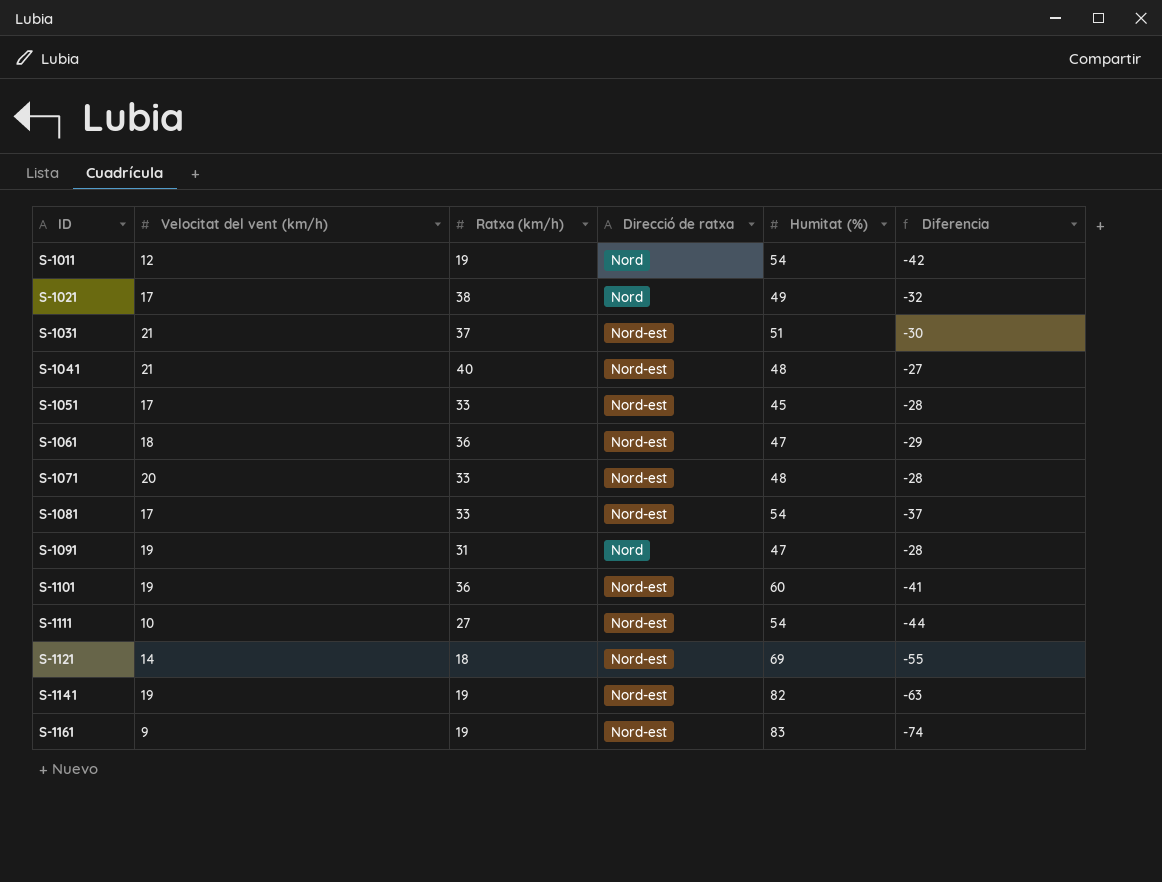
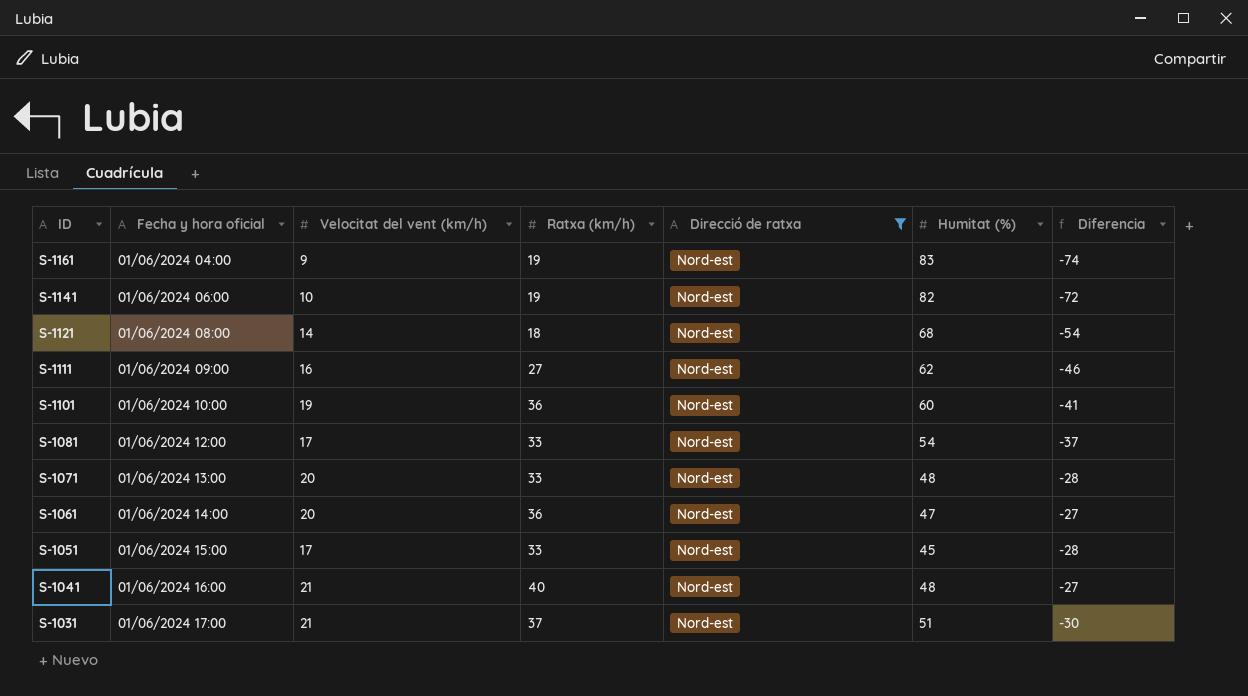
filter: none -> Direcció de ratxa = Nord-est
row order: ID ascending -> ID descending
column Fecha y hora oficial | position: none -> 2
S-1141 | Velocitat del vent (km/h): 19 -> 10
S-1141 | Diferencia: -63 -> -72
S-1121 | Humitat (%): 69 -> 68
S-1121 | Diferencia: -55 -> -54
S-1111 | Velocitat del vent (km/h): 10 -> 16
S-1111 | Humitat (%): 54 -> 62
S-1111 | Diferencia: -44 -> -46
S-1061 | Velocitat del vent (km/h): 18 -> 20
S-1061 | Diferencia: -29 -> -27

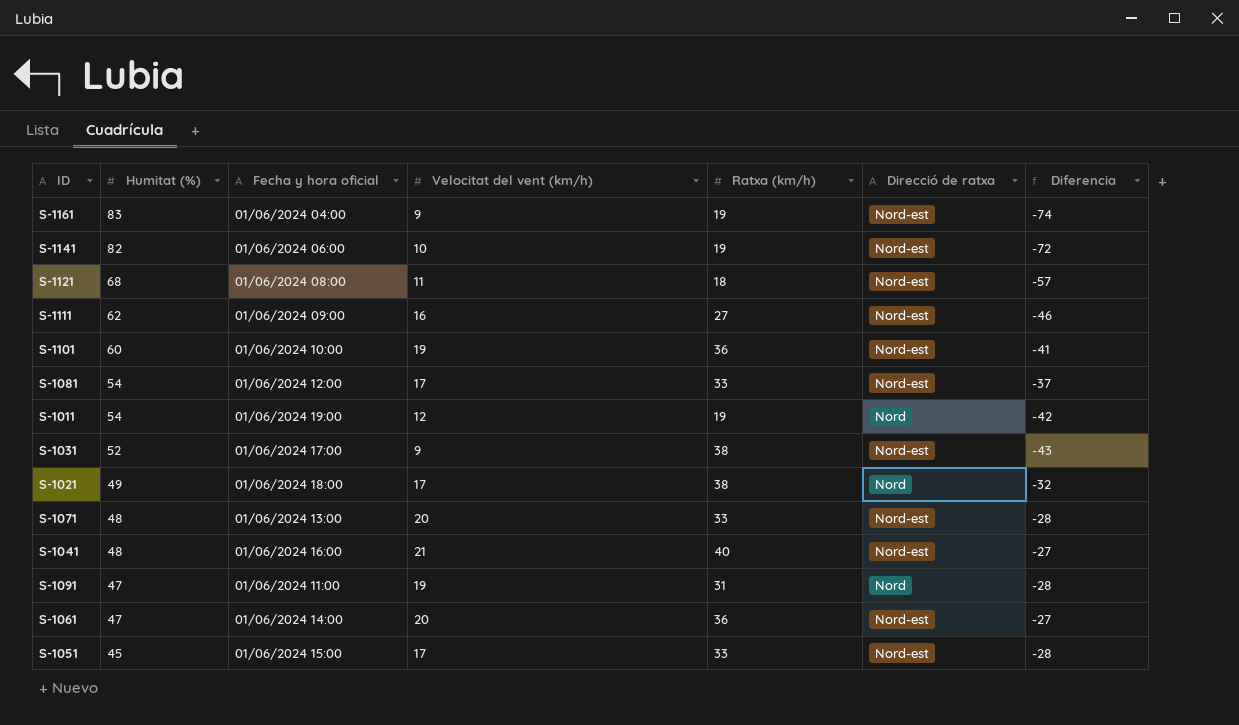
filter: Direcció de ratxa = Nord-est -> none
row order: ID descending -> Humitat (%) descending
column Humitat (%) | position: 6 -> 2
S-1121 | Velocitat del vent (km/h): 14 -> 11
S-1121 | Diferencia: -54 -> -57
S-1031 | Humitat (%): 51 -> 52
S-1031 | Velocitat del vent (km/h): 21 -> 9
S-1031 | Ratxa (km/h): 37 -> 38
S-1031 | Diferencia: -30 -> -43

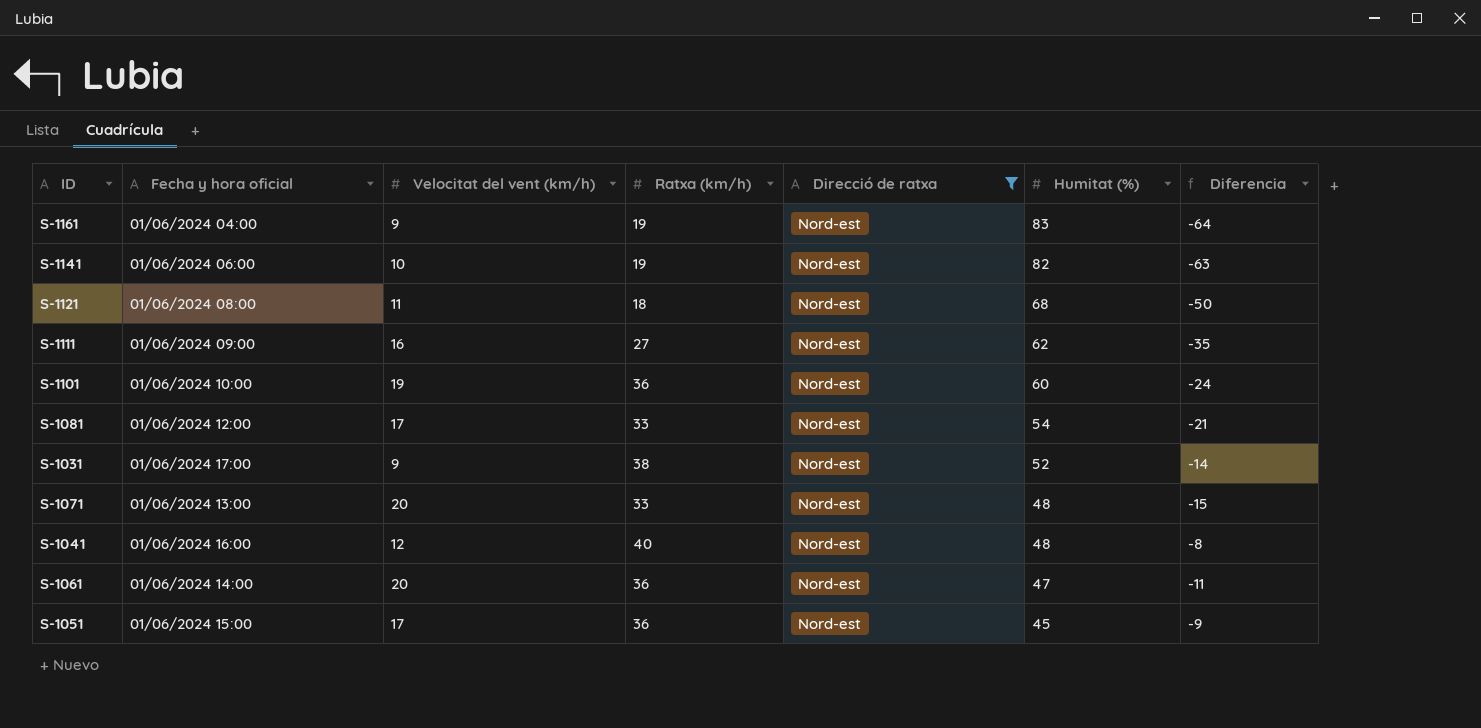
filter: none -> Direcció de ratxa = Nord-est
column Humitat (%) | position: 2 -> 6
column Diferencia | formula: [Velocitat del vent (km/h)] - [Humitat (%)] -> [Ratxa (km/h)] - [Humitat (%)]
S-1041 | Velocitat del vent (km/h): 21 -> 12
S-1051 | Ratxa (km/h): 33 -> 36

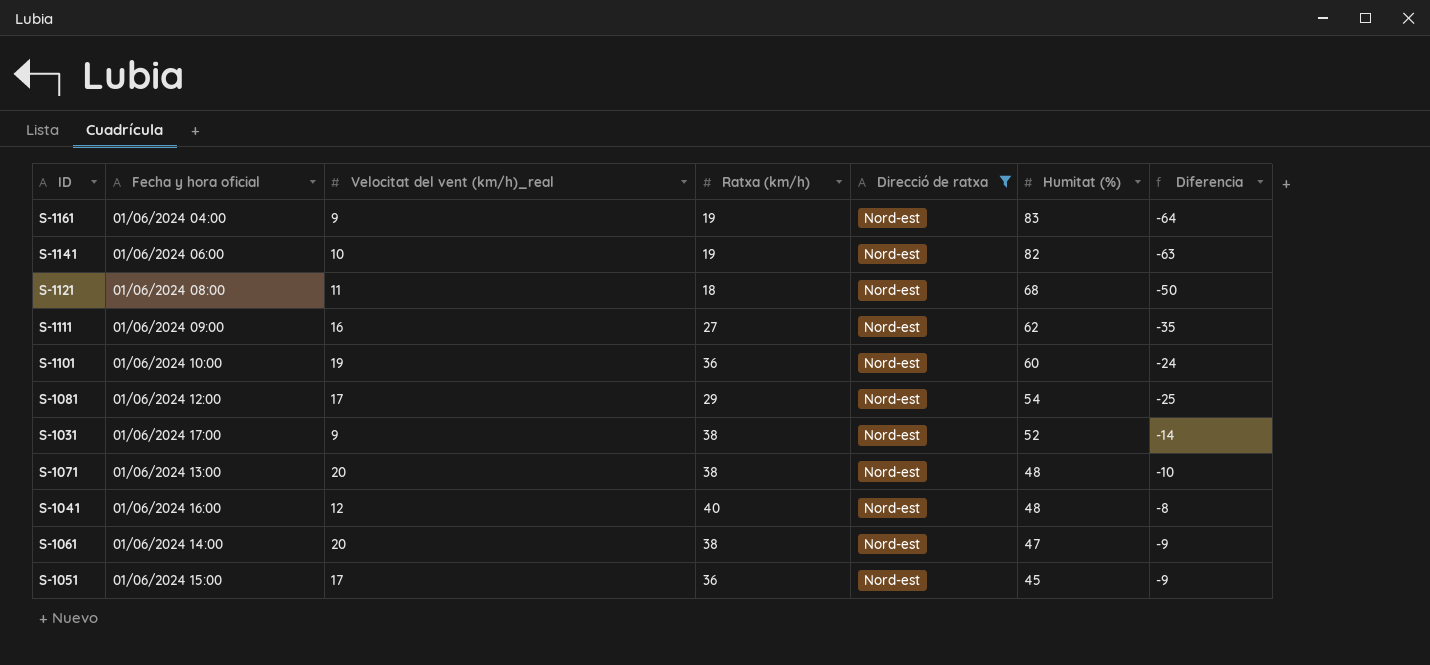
column name: Velocitat del vent (km/h) -> Velocitat del vent (km/h)_real
S-1081 | Ratxa (km/h): 33 -> 29
S-1081 | Diferencia: -21 -> -25
S-1071 | Ratxa (km/h): 33 -> 38
S-1071 | Diferencia: -15 -> -10
S-1061 | Ratxa (km/h): 36 -> 38
S-1061 | Diferencia: -11 -> -9

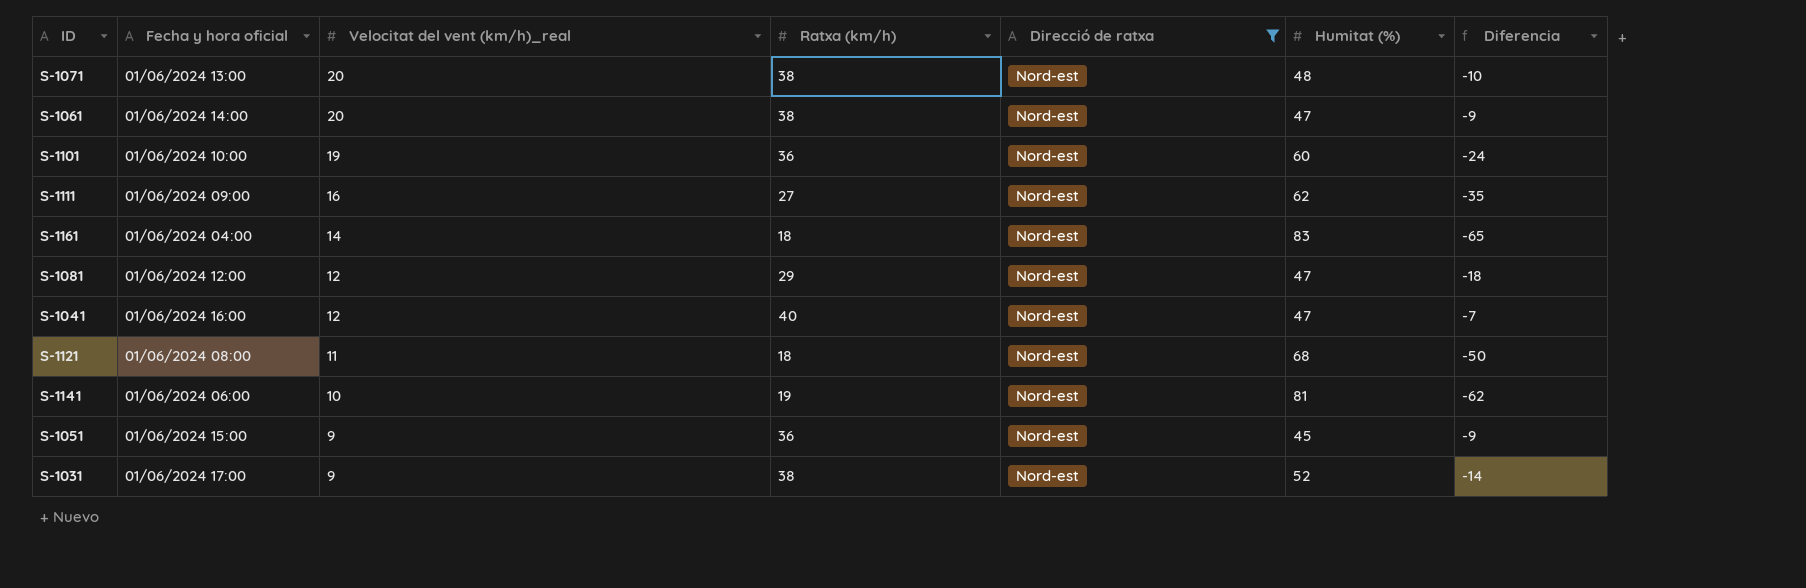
row order: Humitat (%) descending -> Velocitat del vent (km/h)_real descending
S-1161 | Velocitat del vent (km/h)_real: 9 -> 14
S-1161 | Ratxa (km/h): 19 -> 18
S-1161 | Diferencia: -64 -> -65
S-1081 | Velocitat del vent (km/h)_real: 17 -> 12
S-1081 | Humitat (%): 54 -> 47
S-1081 | Diferencia: -25 -> -18
S-1041 | Humitat (%): 48 -> 47
S-1041 | Diferencia: -8 -> -7
S-1141 | Humitat (%): 82 -> 81
S-1141 | Diferencia: -63 -> -62
S-1051 | Velocitat del vent (km/h)_real: 17 -> 9

